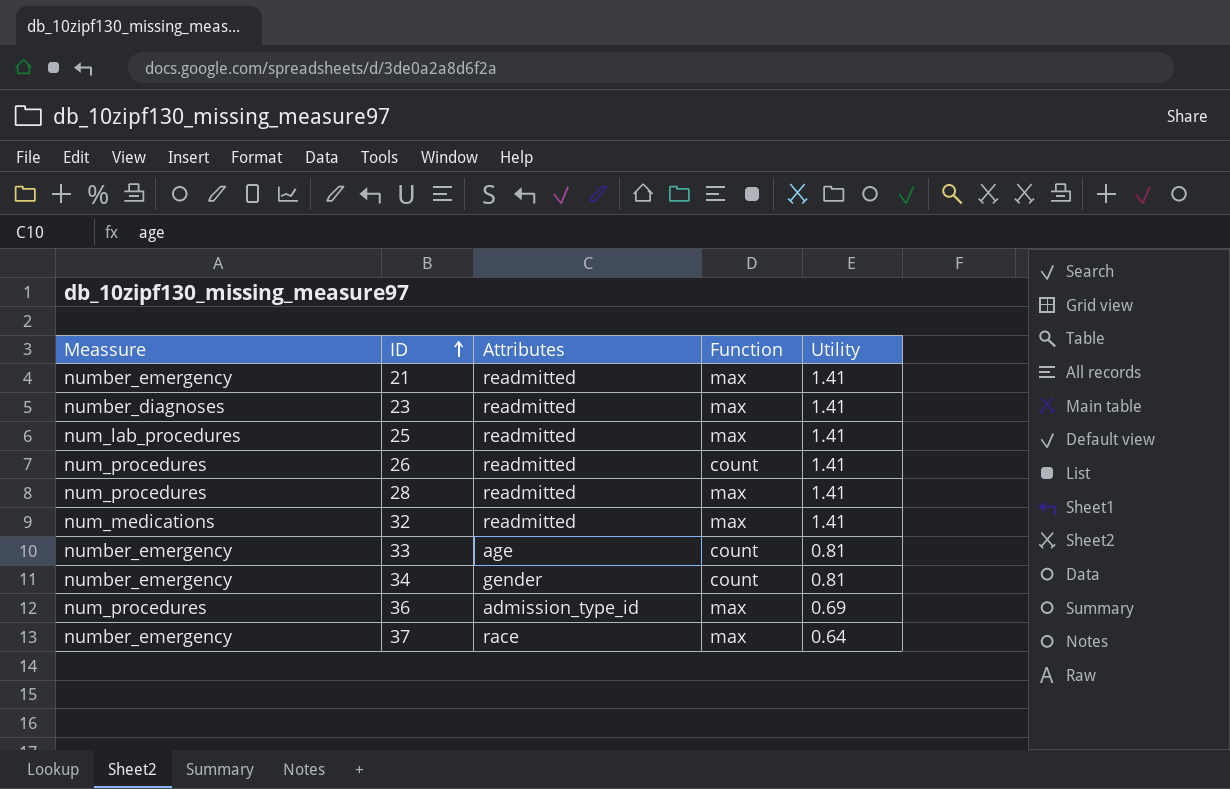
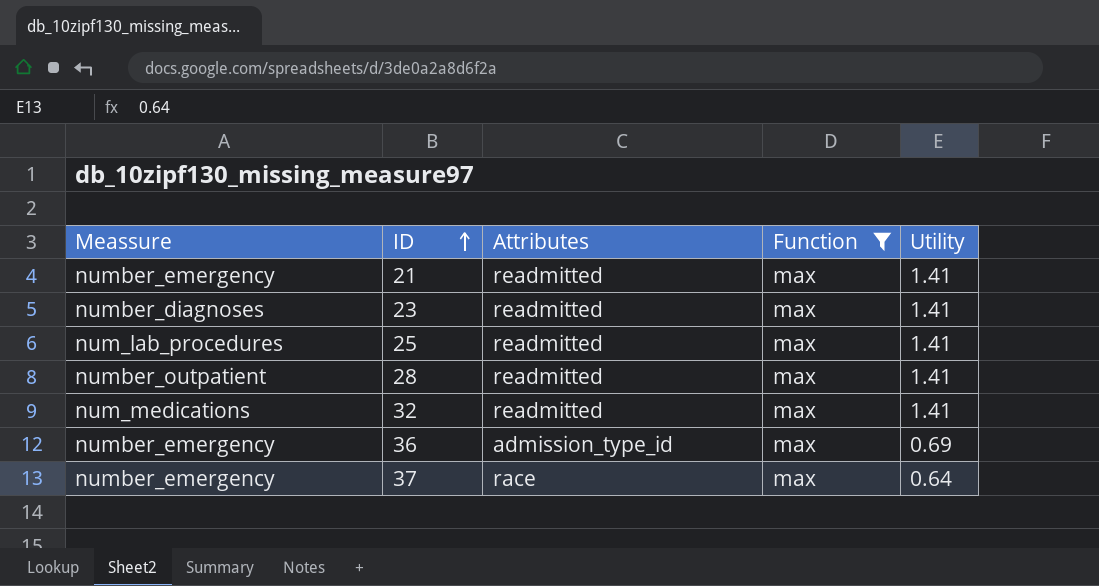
filter: none -> Function = max
28 | Meassure: num_procedures -> number_outpatient
36 | Meassure: num_procedures -> number_emergency

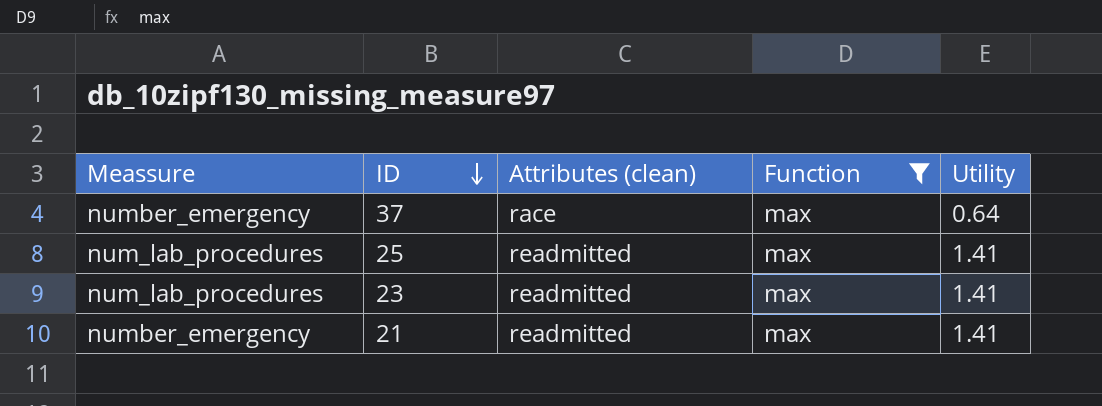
row order: ID ascending -> ID descending
column name: Attributes -> Attributes (clean)
row 28: number_outpatient | readmitted | max | 1.41 -> none
row 32: num_medications | readmitted | max | 1.41 -> none
row 36: number_emergency | admission_type_id | max | 0.69 -> none
23 | Meassure: number_diagnoses -> num_lab_procedures

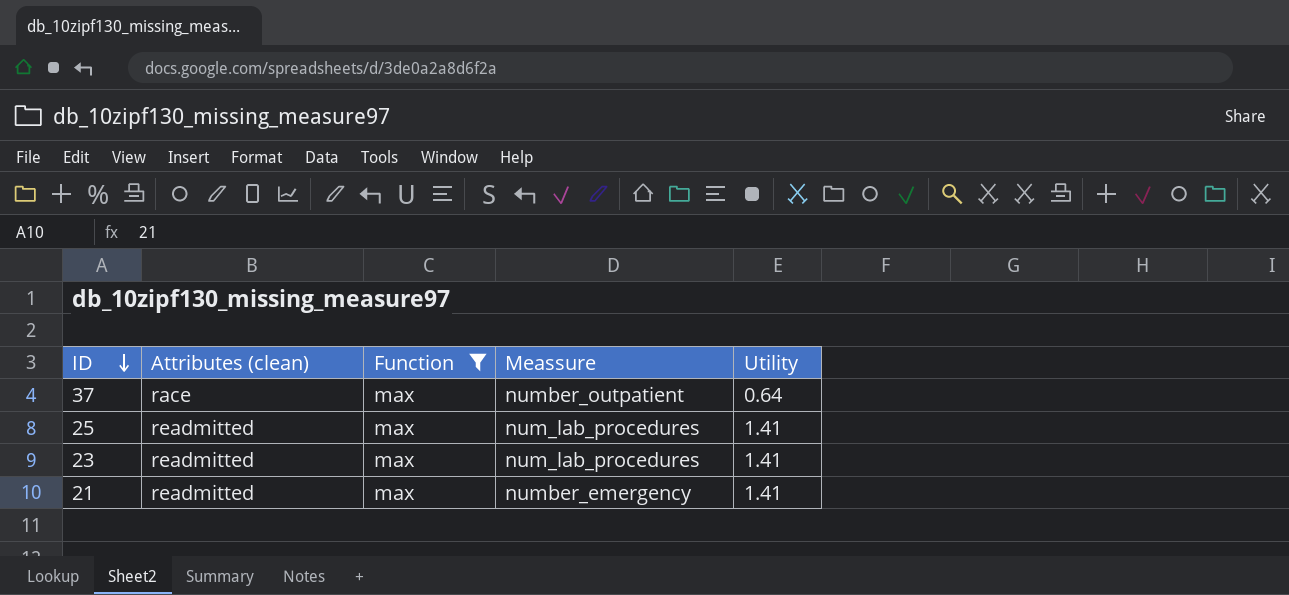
column Meassure | position: 1 -> 4
37 | Meassure: number_emergency -> number_outpatient

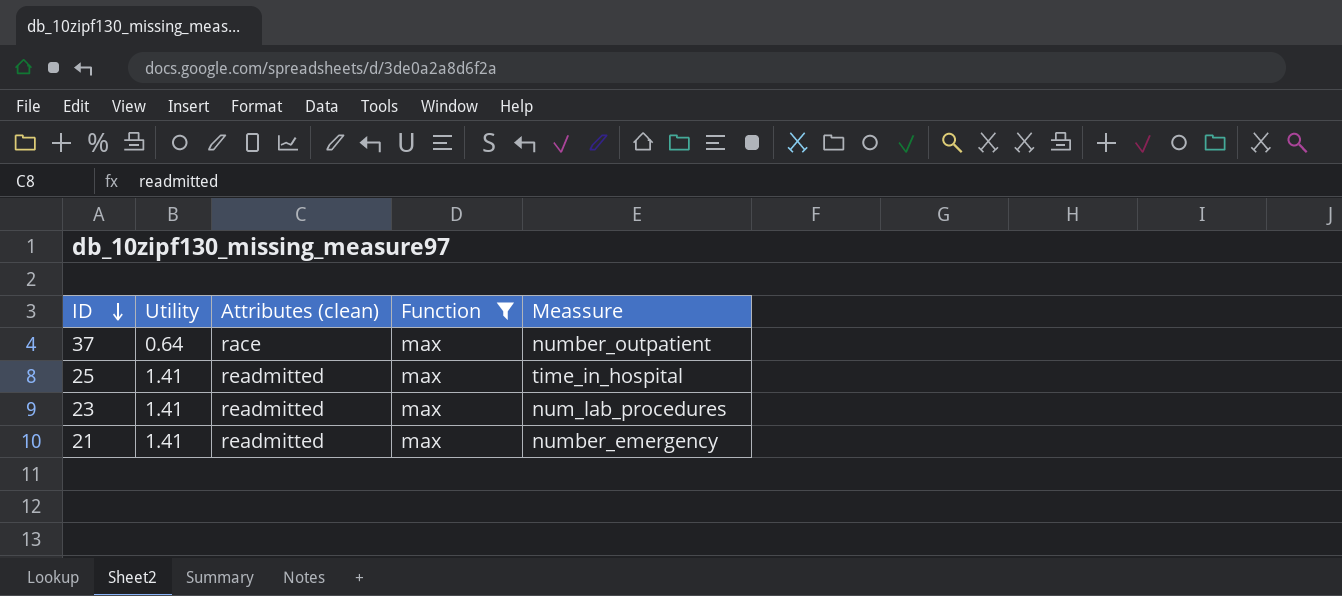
column Utility | position: 5 -> 2
25 | Meassure: num_lab_procedures -> time_in_hospital

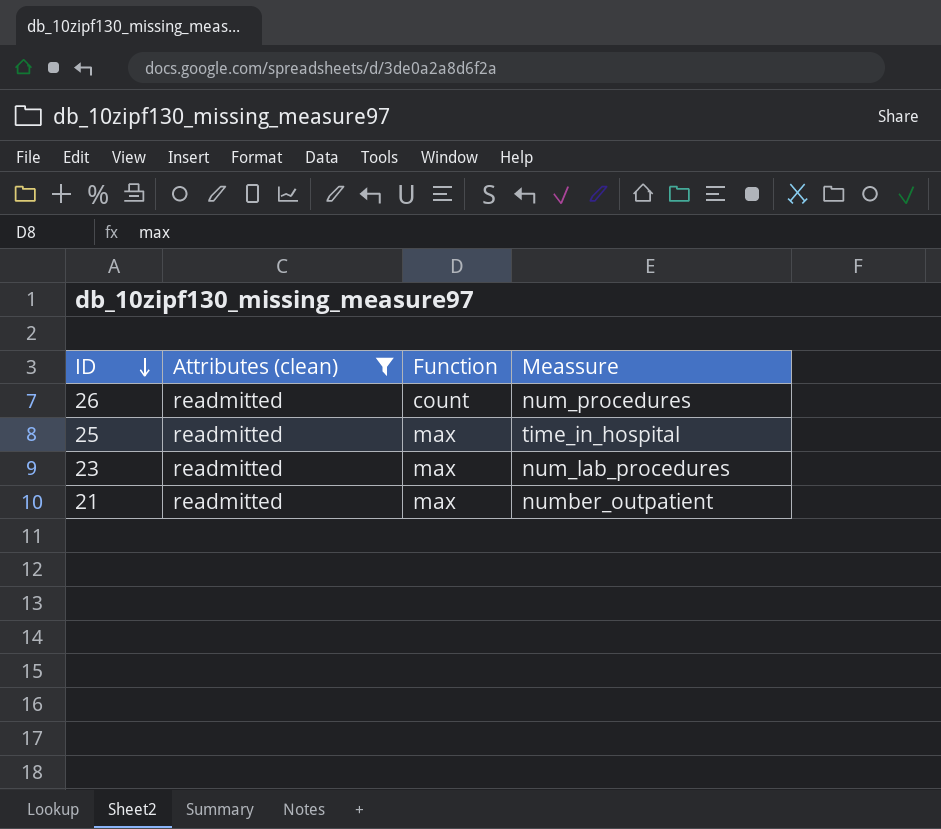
filter: Function = max -> Attributes (clean) = readmitted
column Utility | position: 2 -> none
21 | Meassure: number_emergency -> number_outpatient

